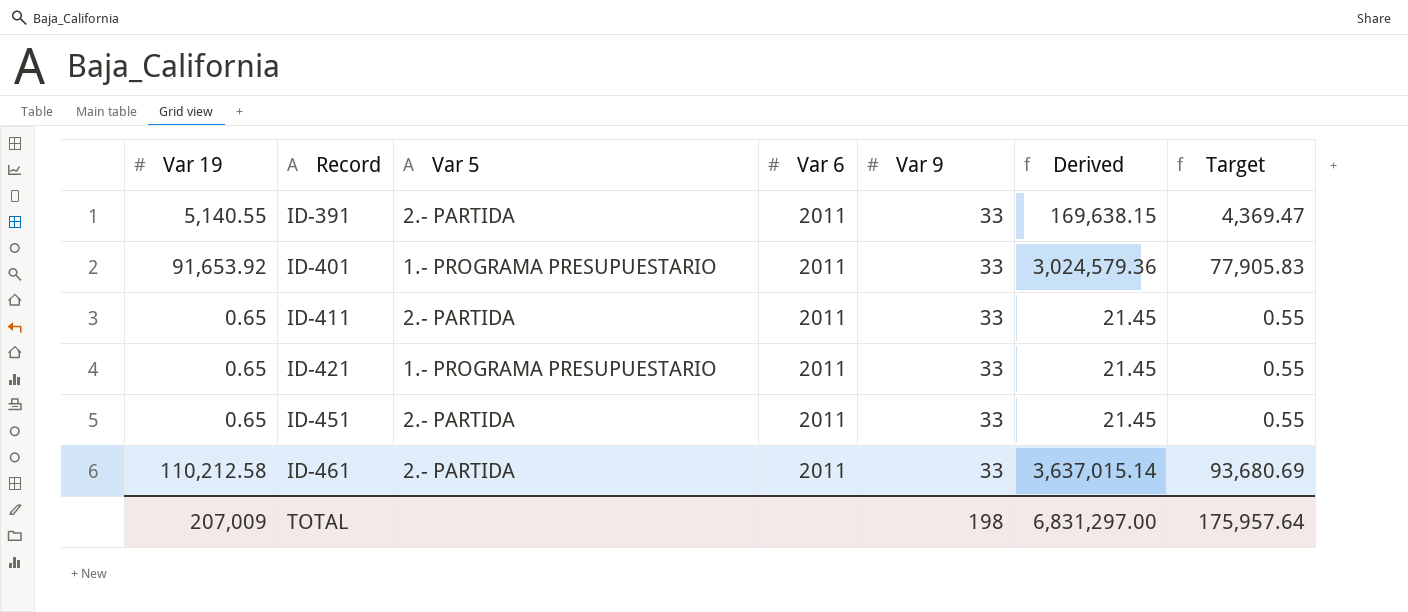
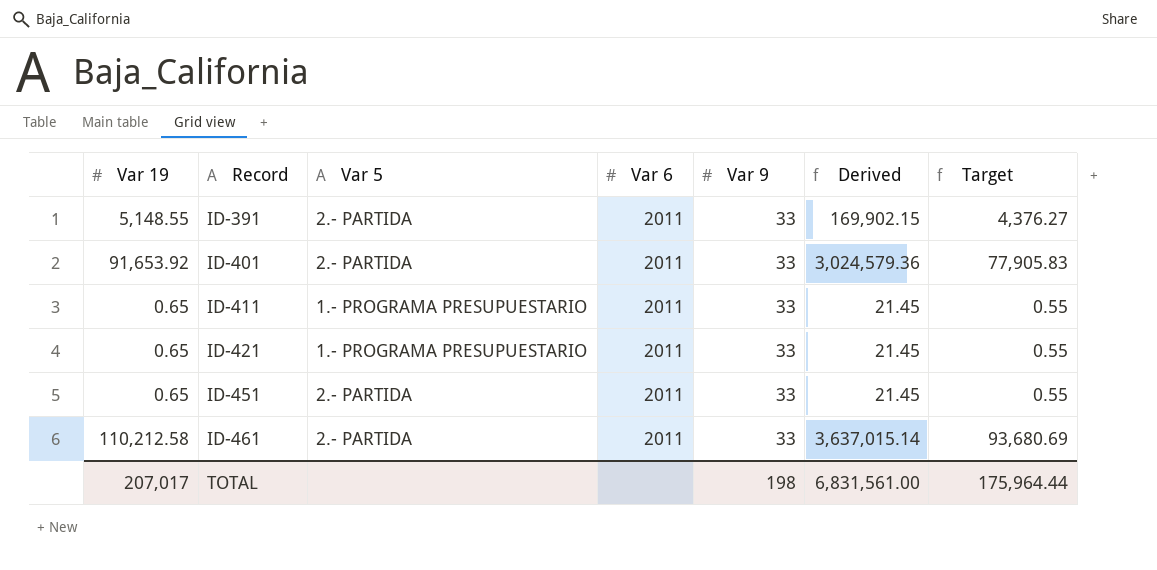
ID-391 | Var 19: 5,140.55 -> 5,148.55
ID-391 | Derived: 169,638.15 -> 169,902.15
ID-391 | Target: 4,369.47 -> 4,376.27
ID-401 | Var 5: 1.- PROGRAMA PRESUPUESTARIO -> 2.- PARTIDA
ID-411 | Var 5: 2.- PARTIDA -> 1.- PROGRAMA PRESUPUESTARIO
TOTAL | Var 19: 207,009 -> 207,017
TOTAL | Derived: 6,831,297.00 -> 6,831,561.00
TOTAL | Target: 175,957.64 -> 175,964.44

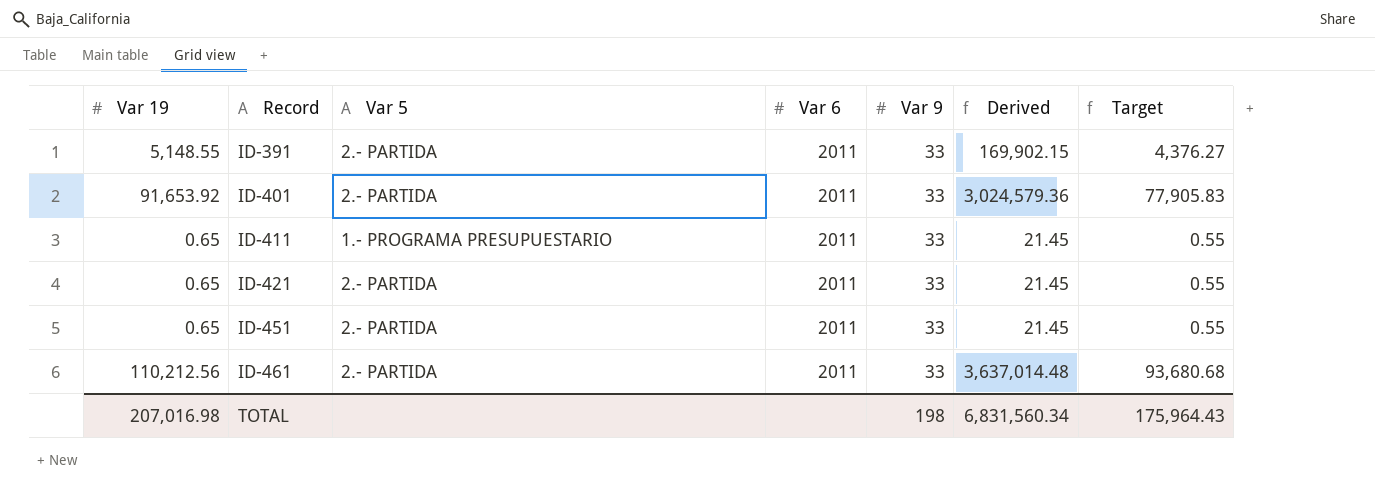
ID-421 | Var 5: 1.- PROGRAMA PRESUPUESTARIO -> 2.- PARTIDA
ID-461 | Var 19: 110,212.58 -> 110,212.56
ID-461 | Derived: 3,637,015.14 -> 3,637,014.48
ID-461 | Target: 93,680.69 -> 93,680.68
TOTAL | Var 19: 207,017 -> 207,016.98
TOTAL | Derived: 6,831,561.00 -> 6,831,560.34
TOTAL | Target: 175,964.44 -> 175,964.43

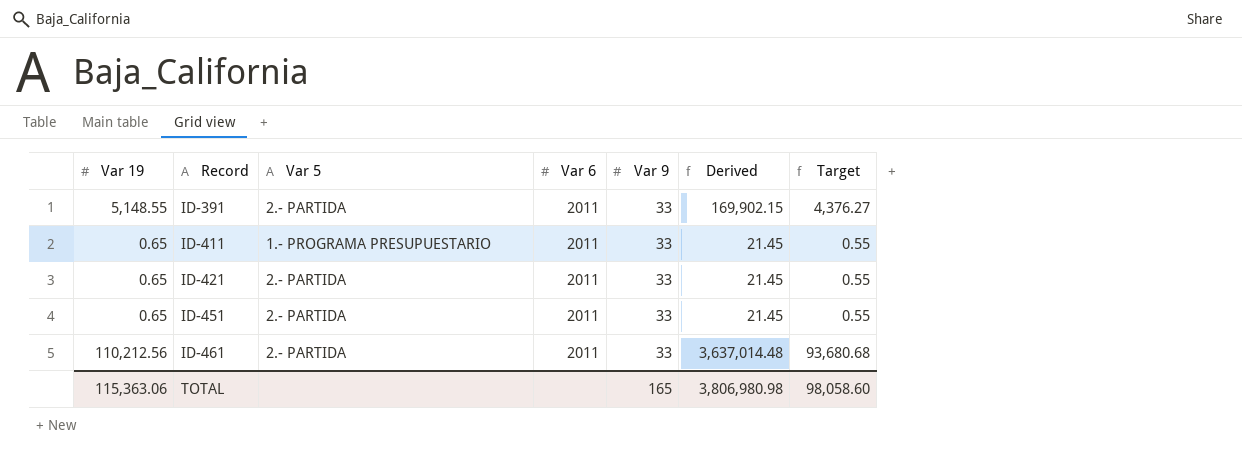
row ID-401: 91,653.92 | 2.- PARTIDA | 2011 | 33 | 3,024,579.36 | 77,905.83 -> none
TOTAL | Var 19: 207,016.98 -> 115,363.06
TOTAL | Var 9: 198 -> 165
TOTAL | Derived: 6,831,560.34 -> 3,806,980.98
TOTAL | Target: 175,964.43 -> 98,058.60

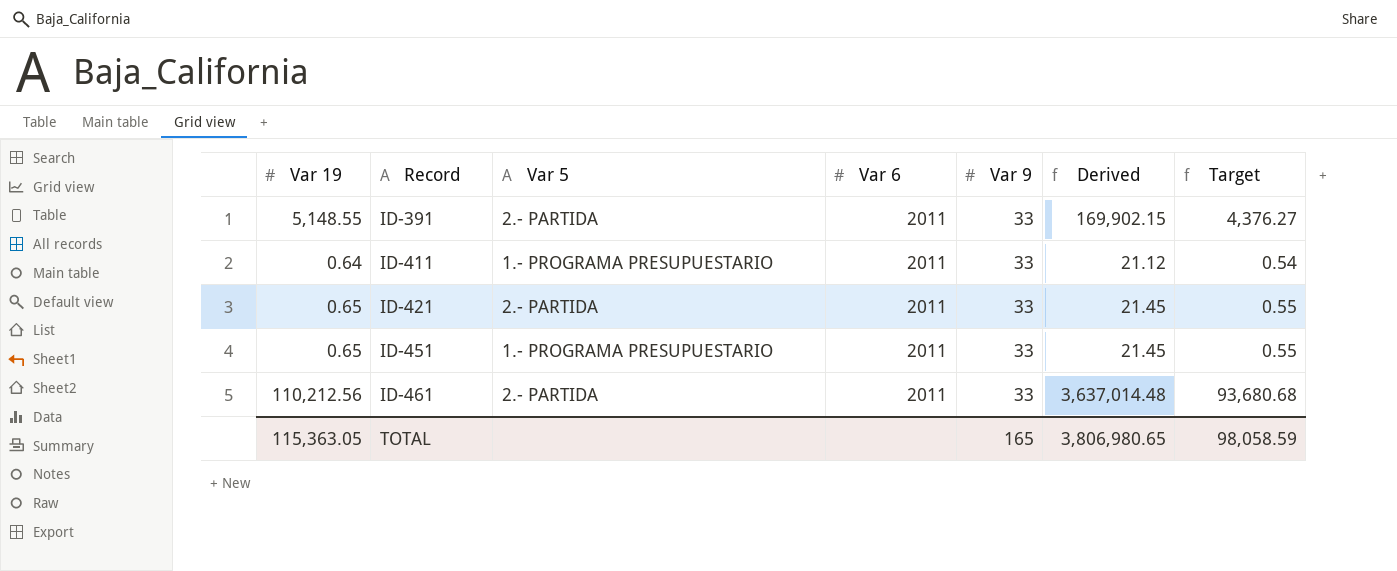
ID-411 | Var 19: 0.65 -> 0.64
ID-411 | Derived: 21.45 -> 21.12
ID-411 | Target: 0.55 -> 0.54
ID-451 | Var 5: 2.- PARTIDA -> 1.- PROGRAMA PRESUPUESTARIO
TOTAL | Var 19: 115,363.06 -> 115,363.05
TOTAL | Derived: 3,806,980.98 -> 3,806,980.65
TOTAL | Target: 98,058.60 -> 98,058.59

